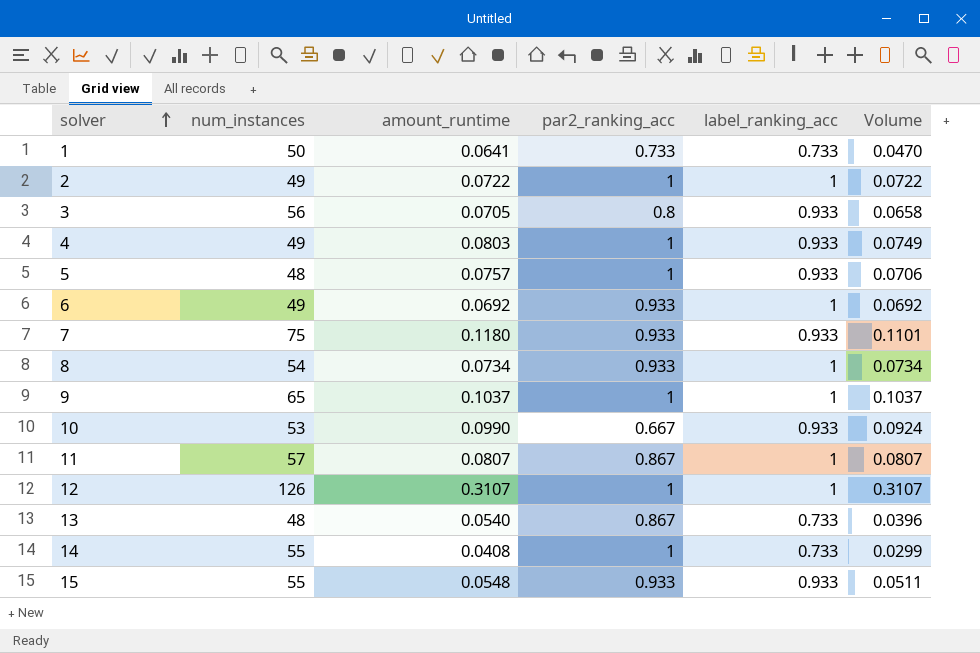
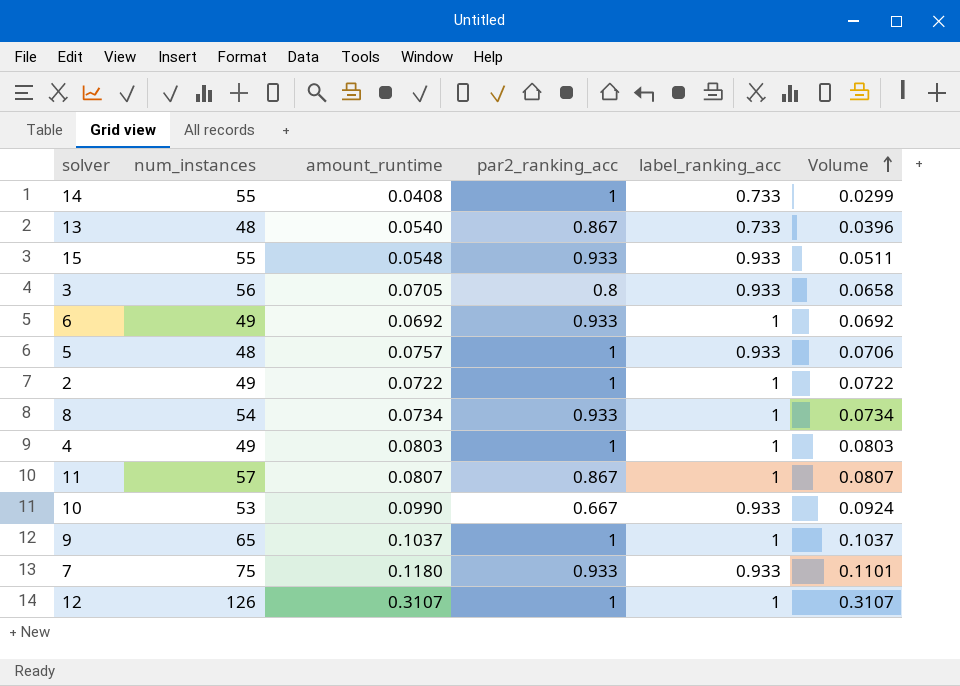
row order: solver ascending -> Volume ascending
row 1: 50 | 0.0641 | 0.733 | 0.733 | 0.0470 -> none
4 | label_ranking_acc: 0.933 -> 1
4 | Volume: 0.0749 -> 0.0803

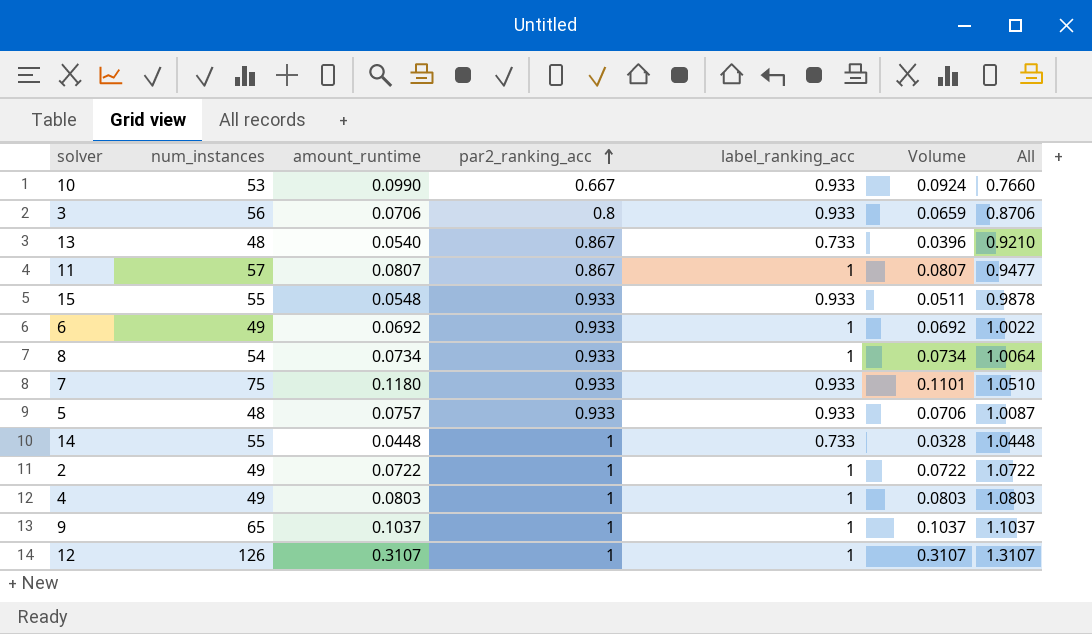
row order: Volume ascending -> par2_ranking_acc ascending
column All | formula: none -> [amount_runtime] + [par2_ranking_acc]
3 | amount_runtime: 0.0705 -> 0.0706
3 | Volume: 0.0658 -> 0.0659
5 | par2_ranking_acc: 1 -> 0.933
14 | amount_runtime: 0.0408 -> 0.0448
14 | Volume: 0.0299 -> 0.0328

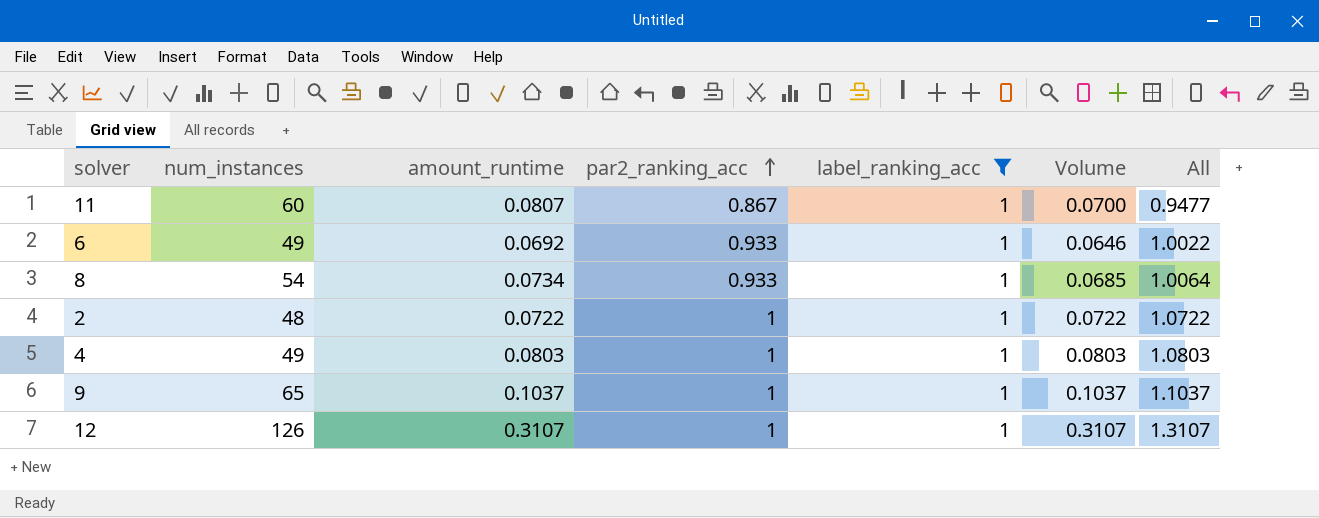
filter: none -> label_ranking_acc = 1
column Volume | formula: [amount_runtime] * [label_ranking_acc] -> [amount_runtime] * [par2_ranking_acc]
11 | num_instances: 57 -> 60
2 | num_instances: 49 -> 48

